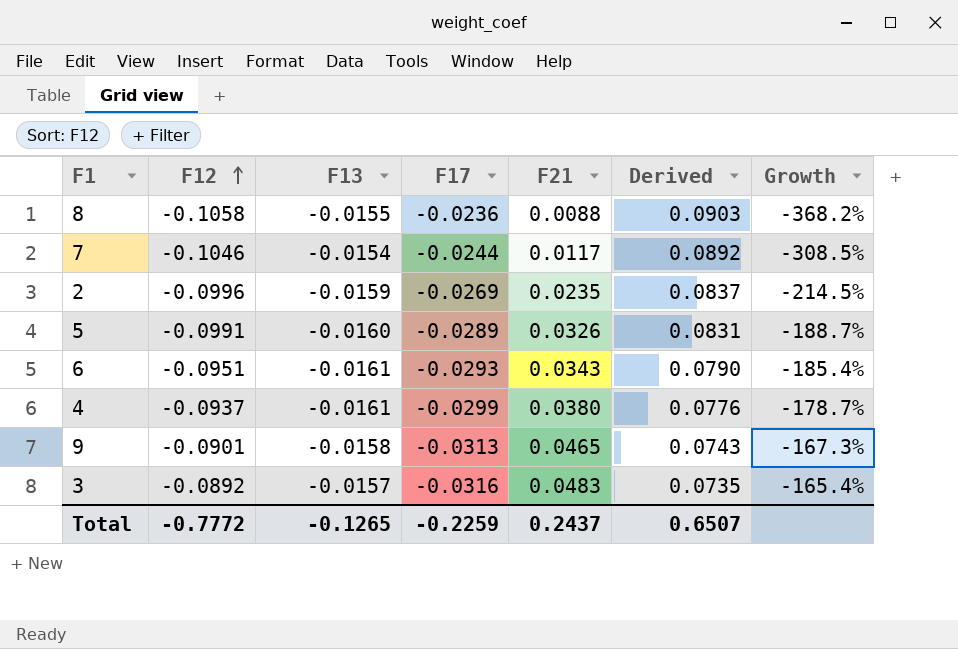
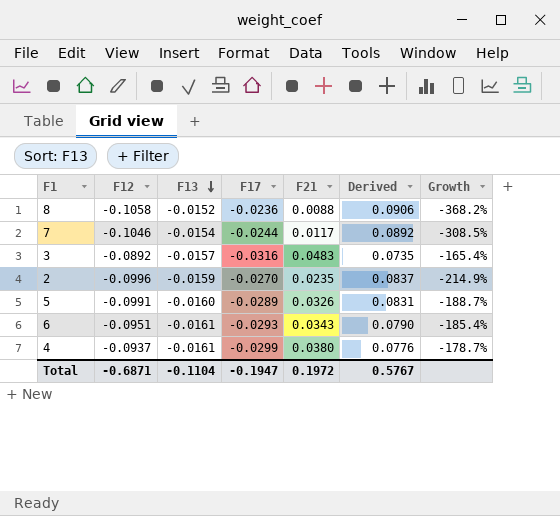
row order: F12 ascending -> F13 descending
row 9: -0.0901 | -0.0158 | -0.0313 | 0.0465 | 0.0743 | -167.3% -> none
8 | F13: -0.0155 -> -0.0152
8 | Derived: 0.0903 -> 0.0906
2 | F17: -0.0269 -> -0.0270
2 | Growth: -214.5% -> -214.9%
Total | F12: -0.7772 -> -0.6871
Total | F13: -0.1265 -> -0.1104
Total | F17: -0.2259 -> -0.1947
Total | F21: 0.2437 -> 0.1972
Total | Derived: 0.6507 -> 0.5767

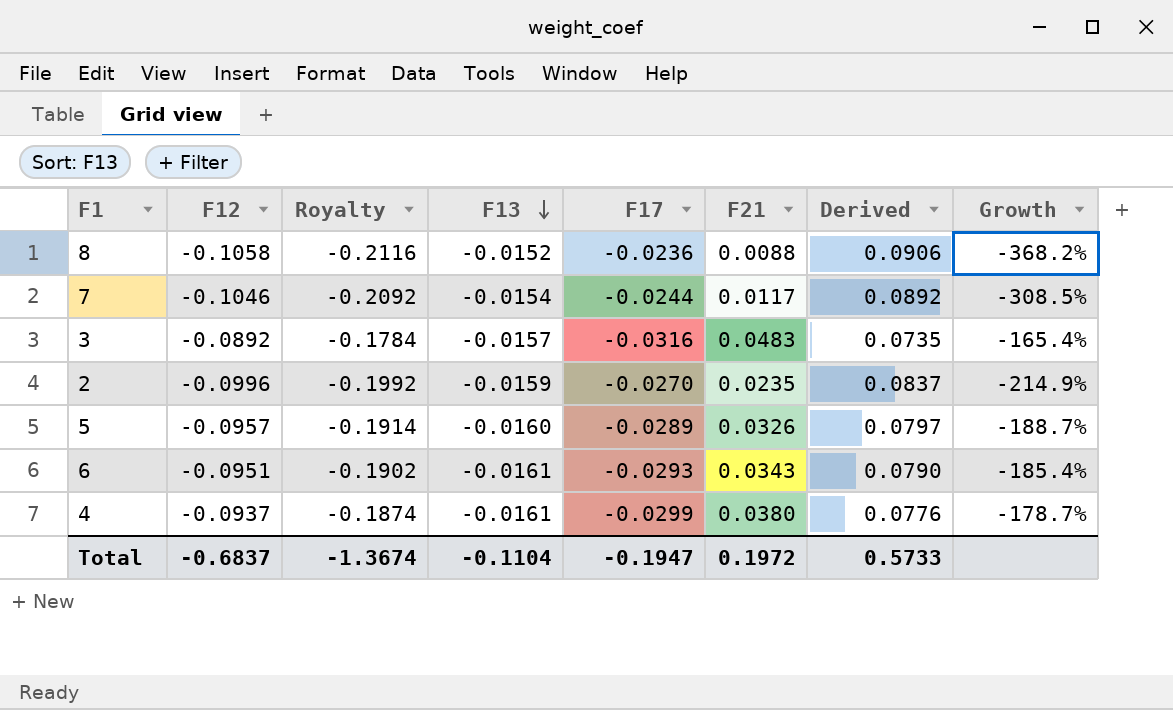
column Royalty | formula: none -> [F12] * 2
5 | F12: -0.0991 -> -0.0957
5 | Derived: 0.0831 -> 0.0797
Total | F12: -0.6871 -> -0.6837
Total | Derived: 0.5767 -> 0.5733

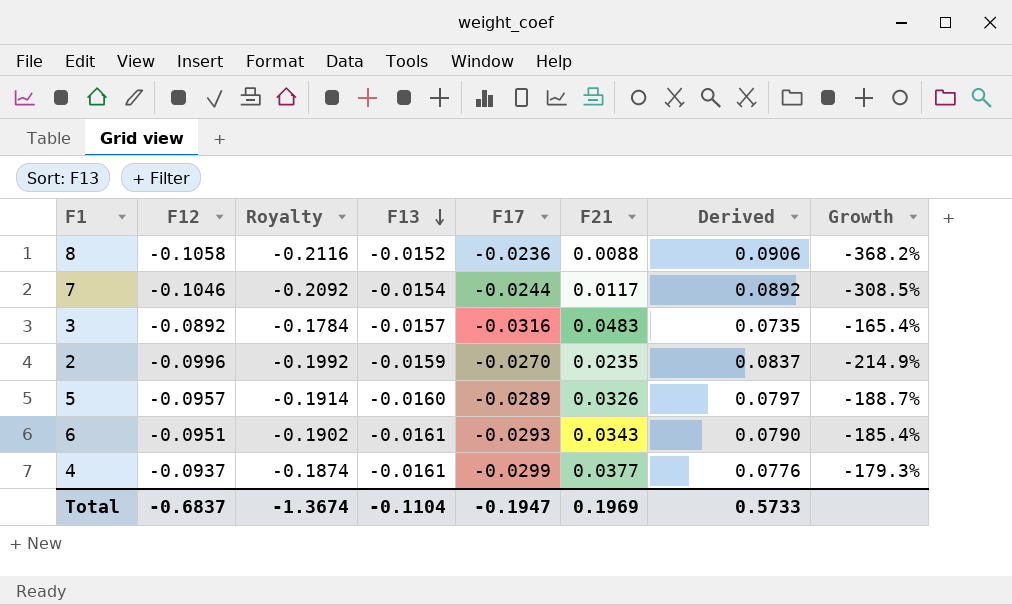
4 | F21: 0.0380 -> 0.0377
4 | Growth: -178.7% -> -179.3%
Total | F21: 0.1972 -> 0.1969

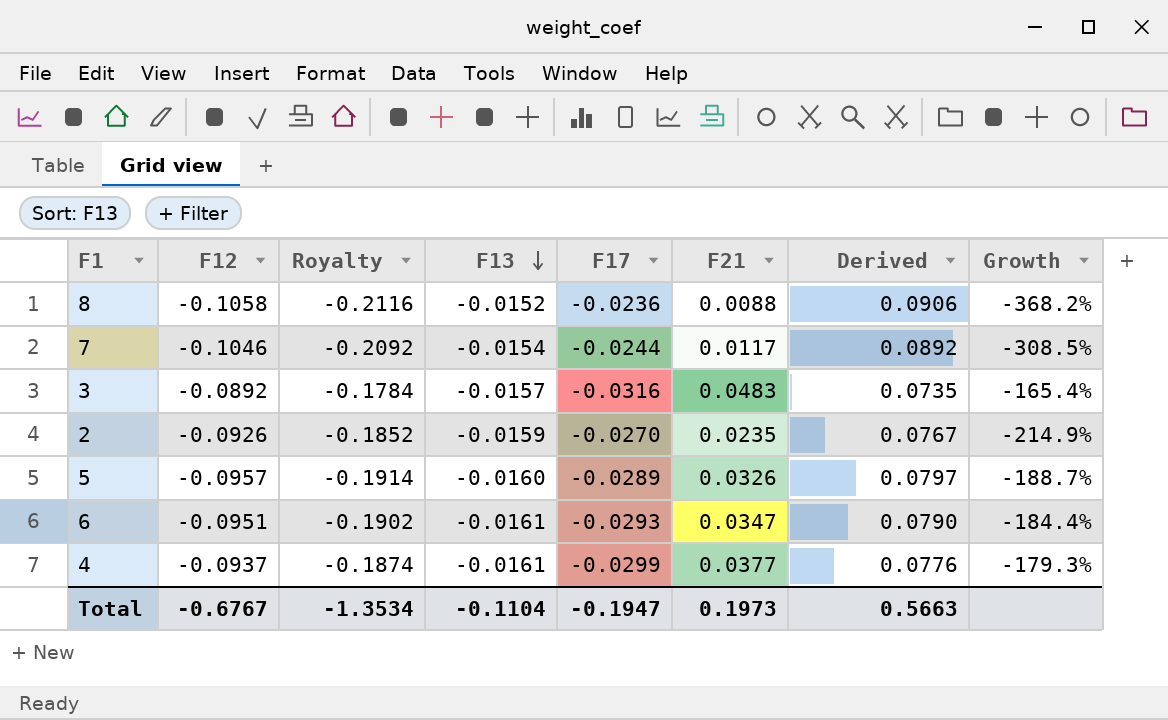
2 | F12: -0.0996 -> -0.0926
2 | Royalty: -0.1992 -> -0.1852
2 | Derived: 0.0837 -> 0.0767
6 | F21: 0.0343 -> 0.0347
6 | Growth: -185.4% -> -184.4%
Total | F12: -0.6837 -> -0.6767
Total | Royalty: -1.3674 -> -1.3534
Total | F21: 0.1969 -> 0.1973
Total | Derived: 0.5733 -> 0.5663

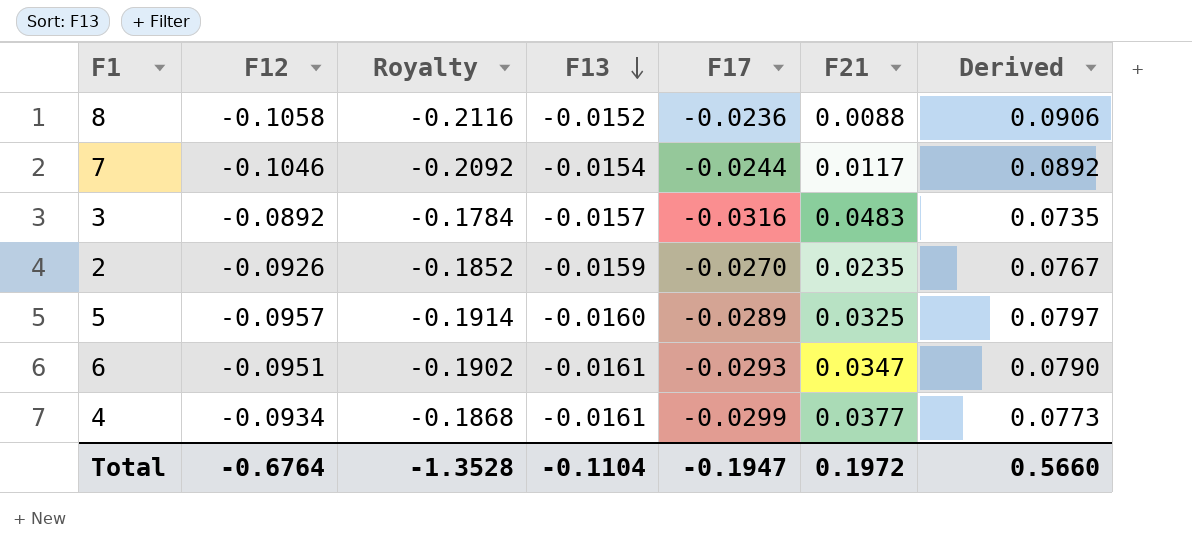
column Growth | formula: ([F17] - [F21]) / [F21] -> none
5 | F21: 0.0326 -> 0.0325
4 | F12: -0.0937 -> -0.0934
4 | Royalty: -0.1874 -> -0.1868
4 | Derived: 0.0776 -> 0.0773
Total | F12: -0.6767 -> -0.6764
Total | Royalty: -1.3534 -> -1.3528
Total | F21: 0.1973 -> 0.1972
Total | Derived: 0.5663 -> 0.5660

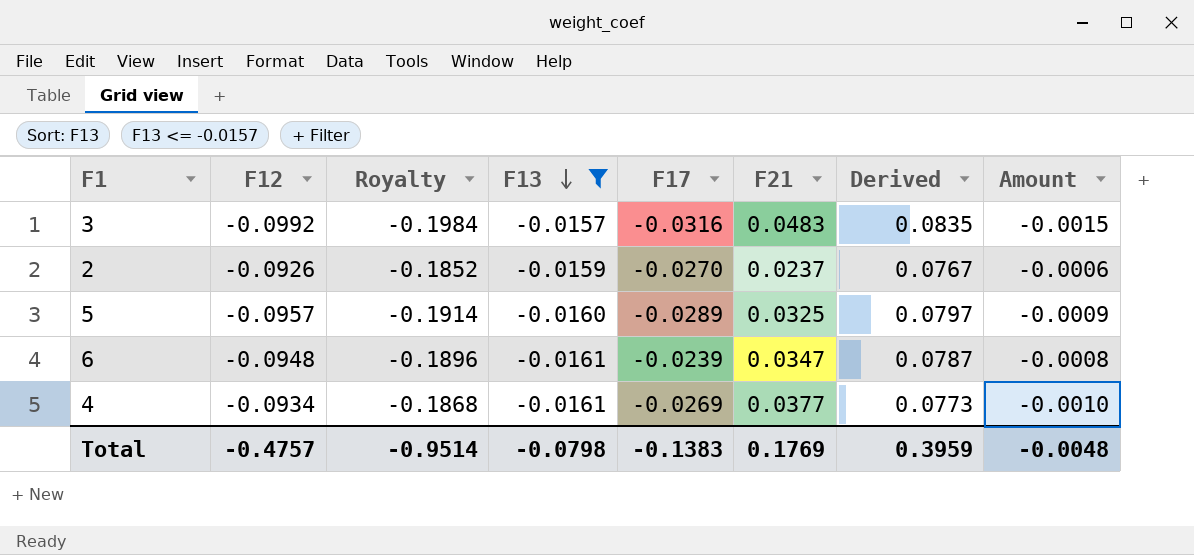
filter: none -> F13 <= -0.0157
column Amount | formula: none -> [F17] * [F21]
3 | F12: -0.0892 -> -0.0992
3 | Royalty: -0.1784 -> -0.1984
3 | Derived: 0.0735 -> 0.0835
2 | F21: 0.0235 -> 0.0237
6 | F12: -0.0951 -> -0.0948
6 | Royalty: -0.1902 -> -0.1896
6 | F17: -0.0293 -> -0.0239
6 | Derived: 0.0790 -> 0.0787
4 | F17: -0.0299 -> -0.0269
Total | F12: -0.6764 -> -0.4757
Total | Royalty: -1.3528 -> -0.9514
Total | F13: -0.1104 -> -0.0798
Total | F17: -0.1947 -> -0.1383
Total | F21: 0.1972 -> 0.1769
Total | Derived: 0.5660 -> 0.3959

